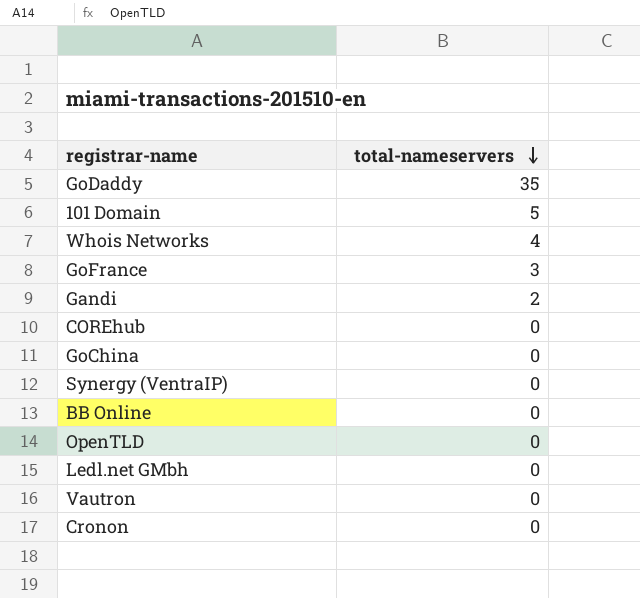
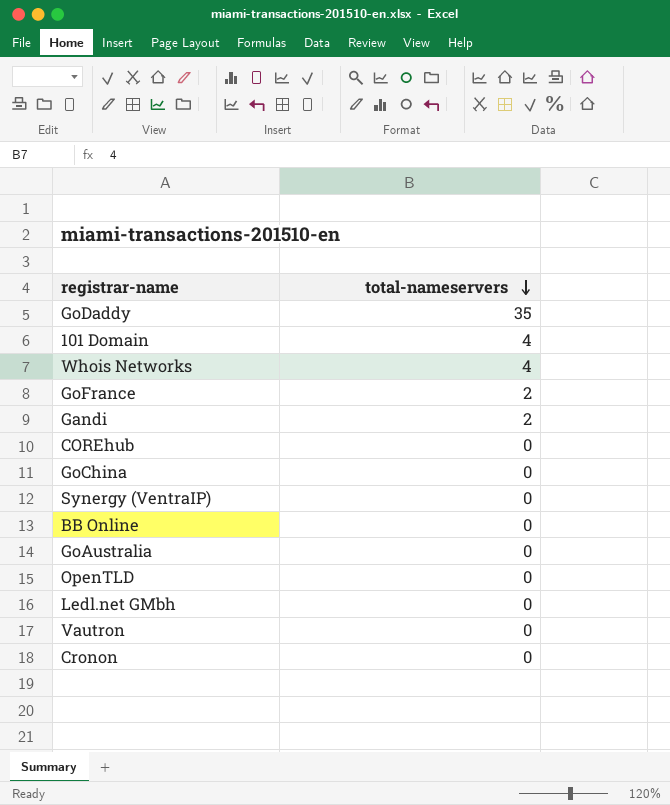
101 Domain | total-nameservers: 5 -> 4
GoFrance | total-nameservers: 3 -> 2
row GoAustralia: none -> 0

